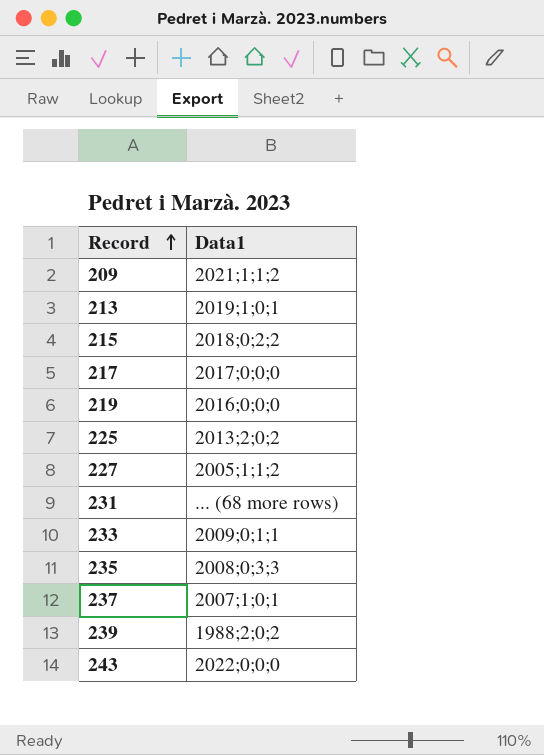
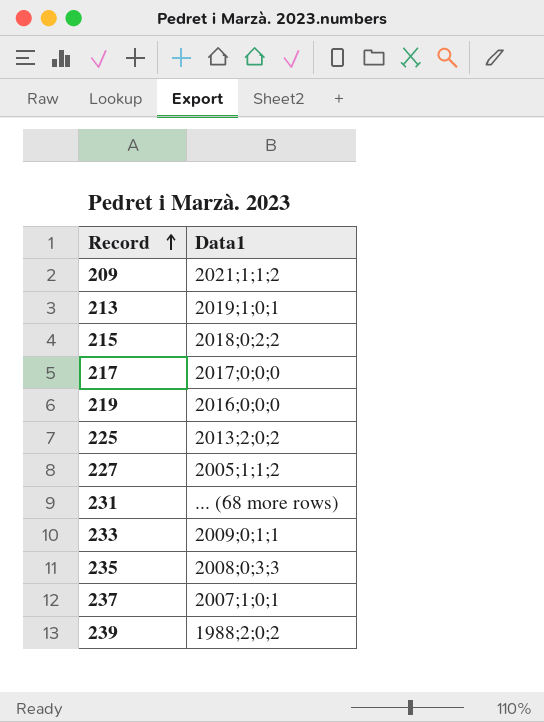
row 243: 2022;0;0;0 -> none

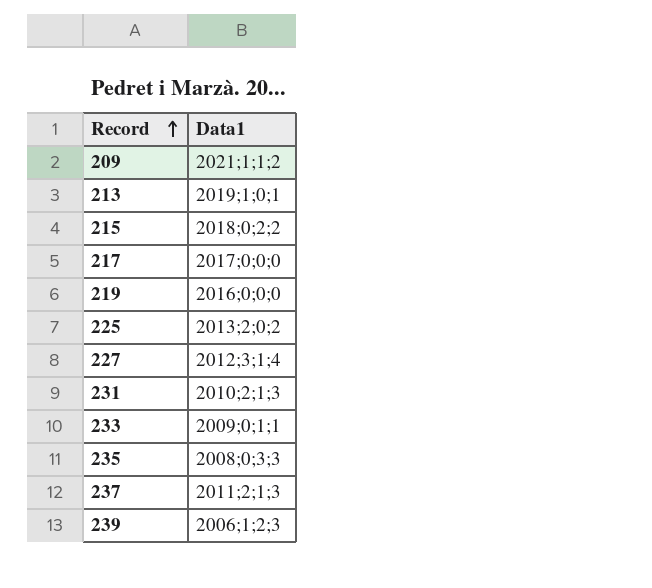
227 | Data1: 2005;1;1;2 -> 2012;3;1;4
231 | Data1: ... (68 more rows) -> 2010;2;1;3
237 | Data1: 2007;1;0;1 -> 2011;2;1;3
239 | Data1: 1988;2;0;2 -> 2006;1;2;3

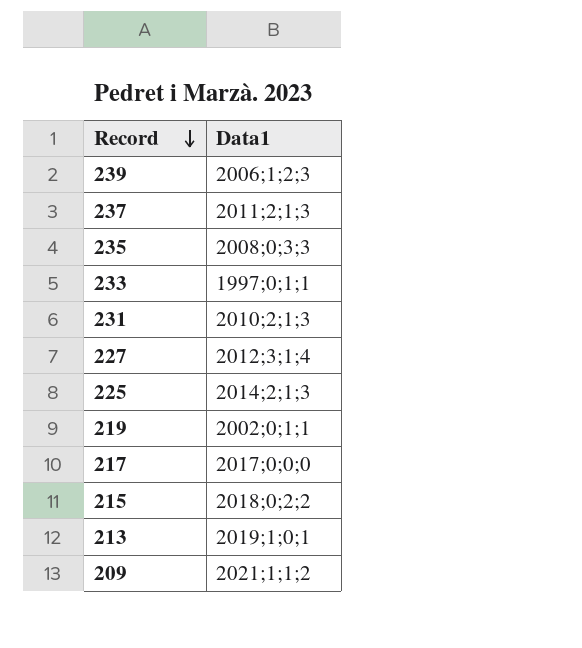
row order: Record ascending -> Record descending
233 | Data1: 2009;0;1;1 -> 1997;0;1;1
225 | Data1: 2013;2;0;2 -> 2014;2;1;3
219 | Data1: 2016;0;0;0 -> 2002;0;1;1

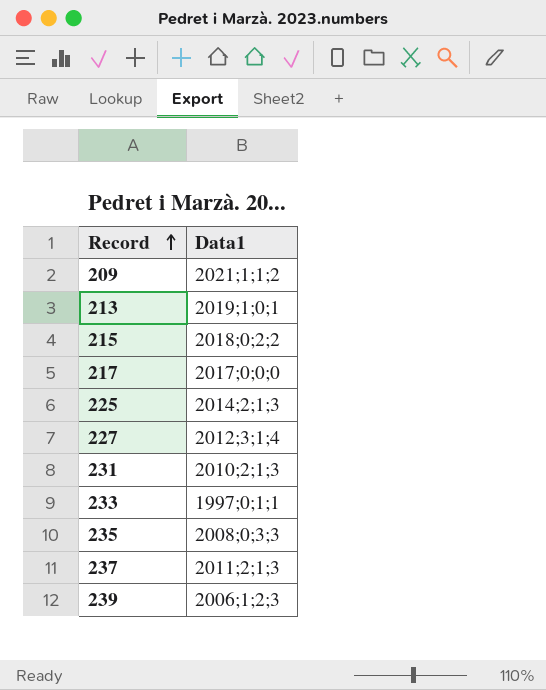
row order: Record descending -> Record ascending
row 219: 2002;0;1;1 -> none

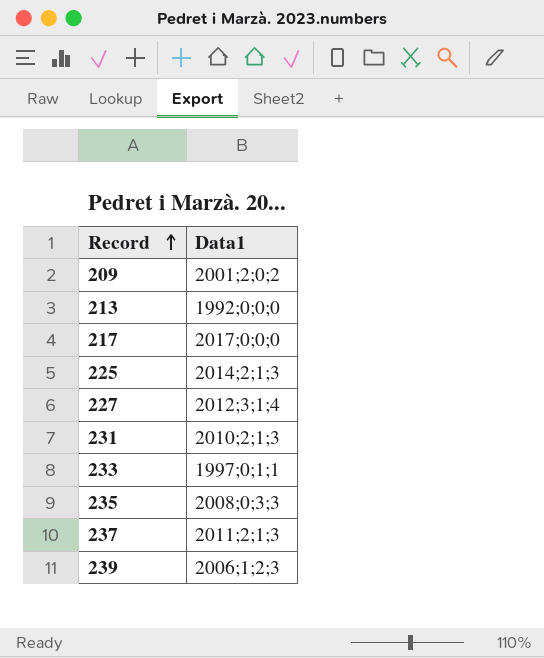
row 215: 2018;0;2;2 -> none
209 | Data1: 2021;1;1;2 -> 2001;2;0;2
213 | Data1: 2019;1;0;1 -> 1992;0;0;0

